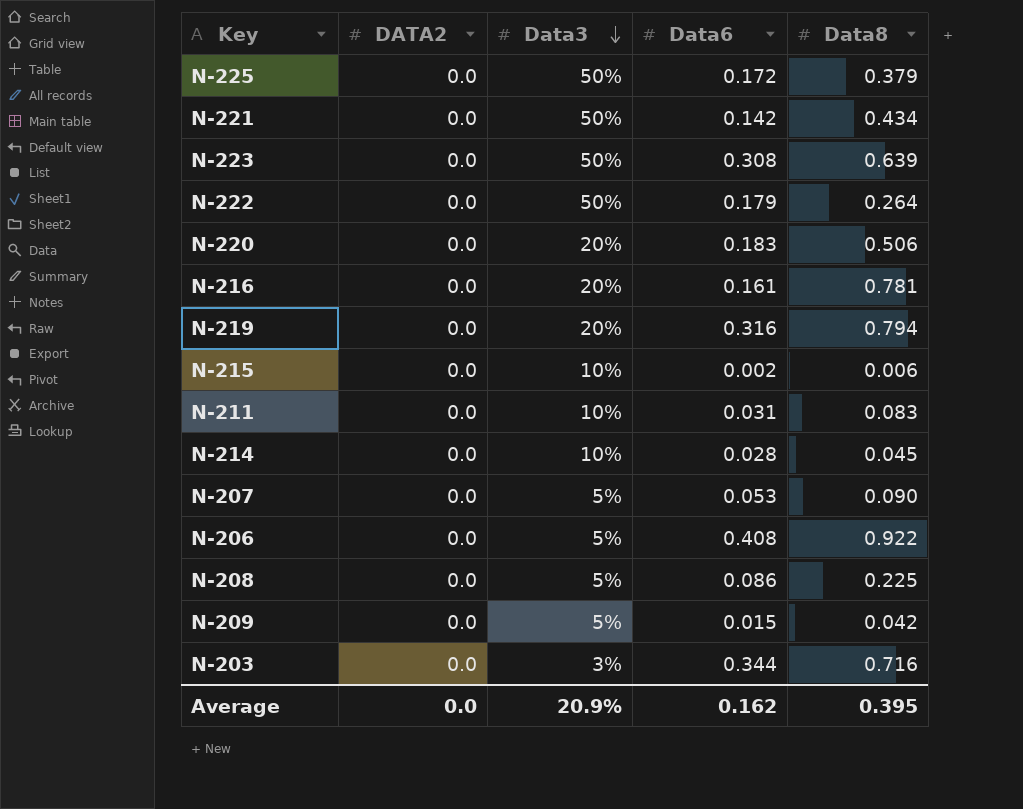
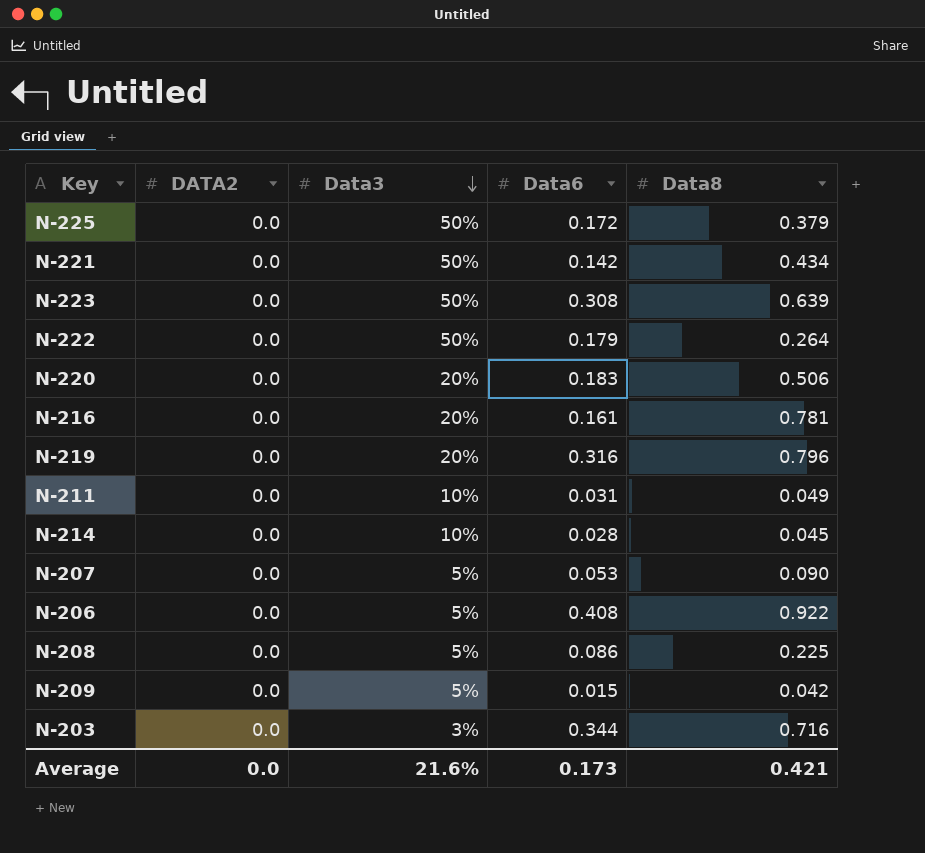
row N-215: 0.0 | 10% | 0.002 | 0.006 -> none
N-219 | Data8: 0.794 -> 0.796
N-211 | Data8: 0.083 -> 0.049
Average | Data3: 20.9% -> 21.6%
Average | Data6: 0.162 -> 0.173
Average | Data8: 0.395 -> 0.421

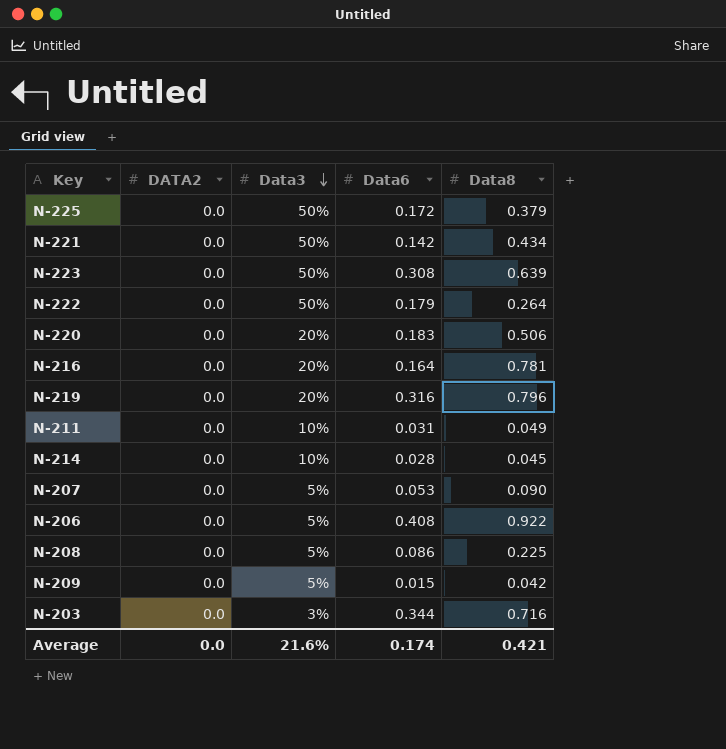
N-216 | Data6: 0.161 -> 0.164
Average | Data6: 0.173 -> 0.174

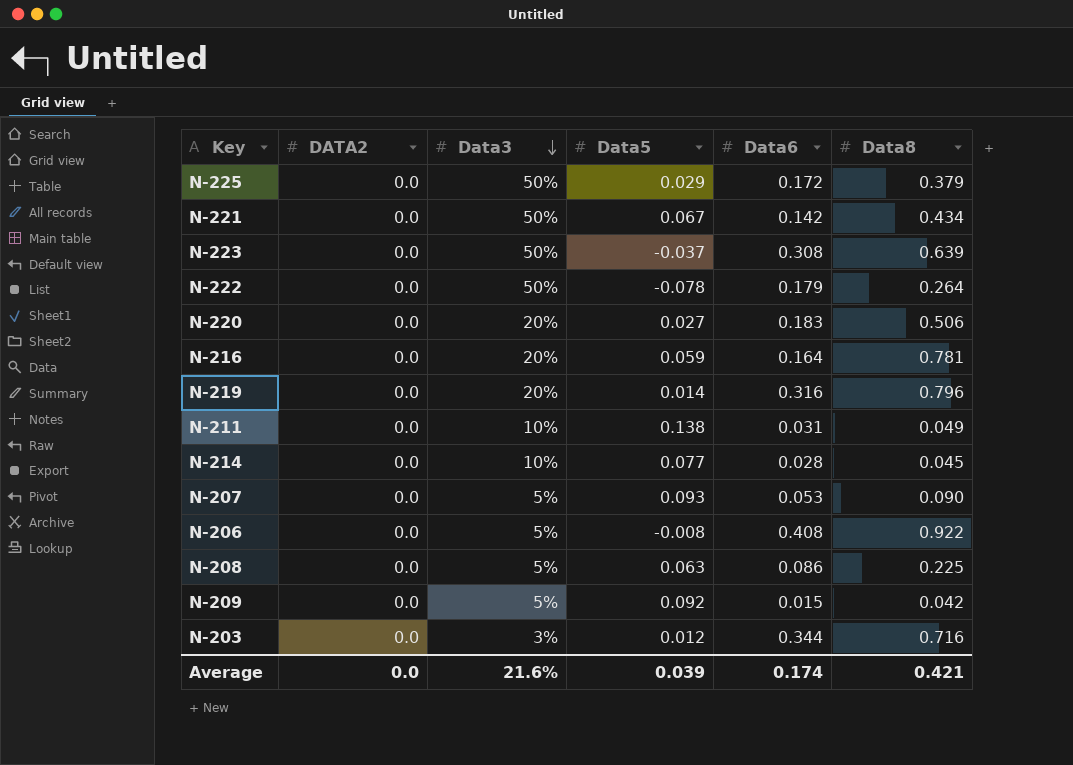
column Data5 | position: none -> 4

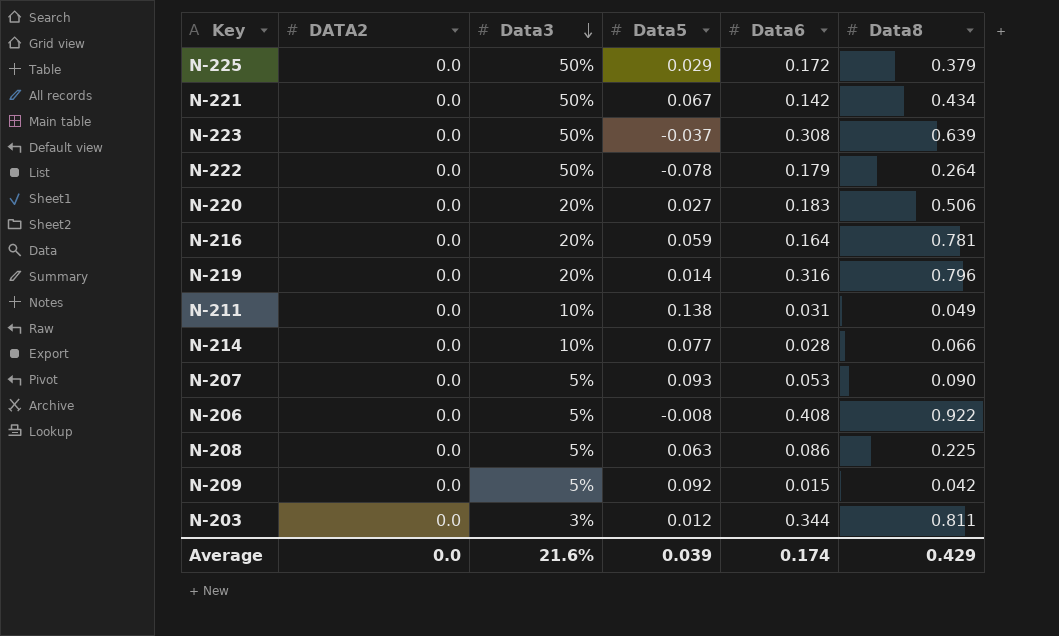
N-214 | Data8: 0.045 -> 0.066
N-203 | Data8: 0.716 -> 0.811
Average | Data8: 0.421 -> 0.429

